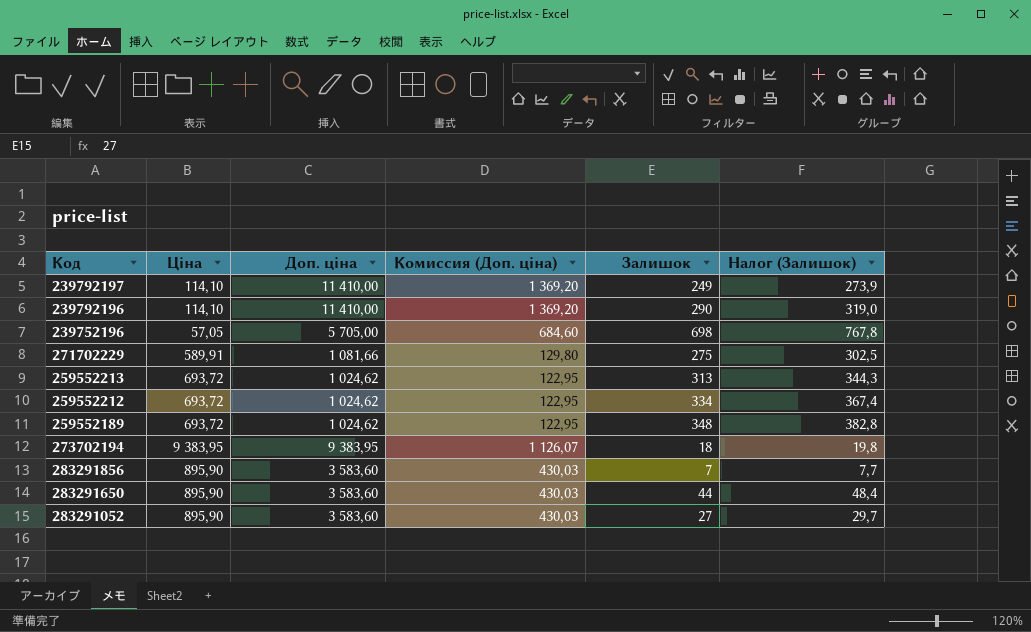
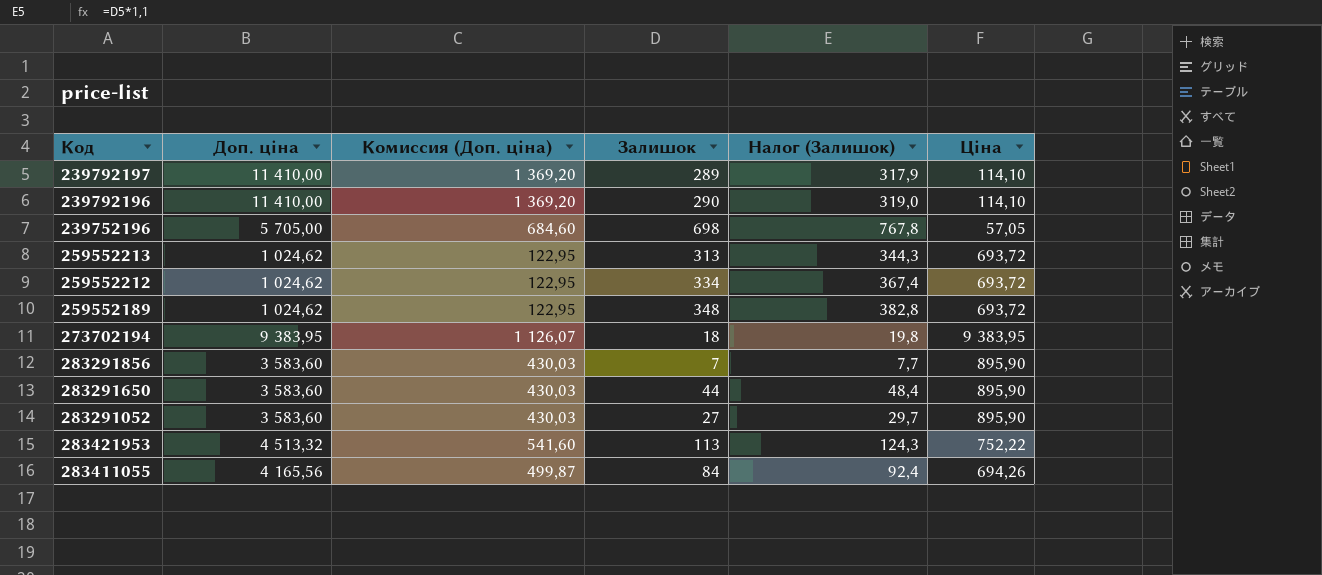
column Ціна | position: 2 -> 6
row 271702229: 589,91 | 1 081,66 | 129,80 | 275 | 302,5 -> none
239792197 | Залишок: 249 -> 289
239792197 | Налог (Залишок): 273,9 -> 317,9
row 283421953: none -> 4 513,32 | 541,60 | 113 | 124,3 | 752,22
row 283411055: none -> 4 165,56 | 499,87 | 84 | 92,4 | 694,26

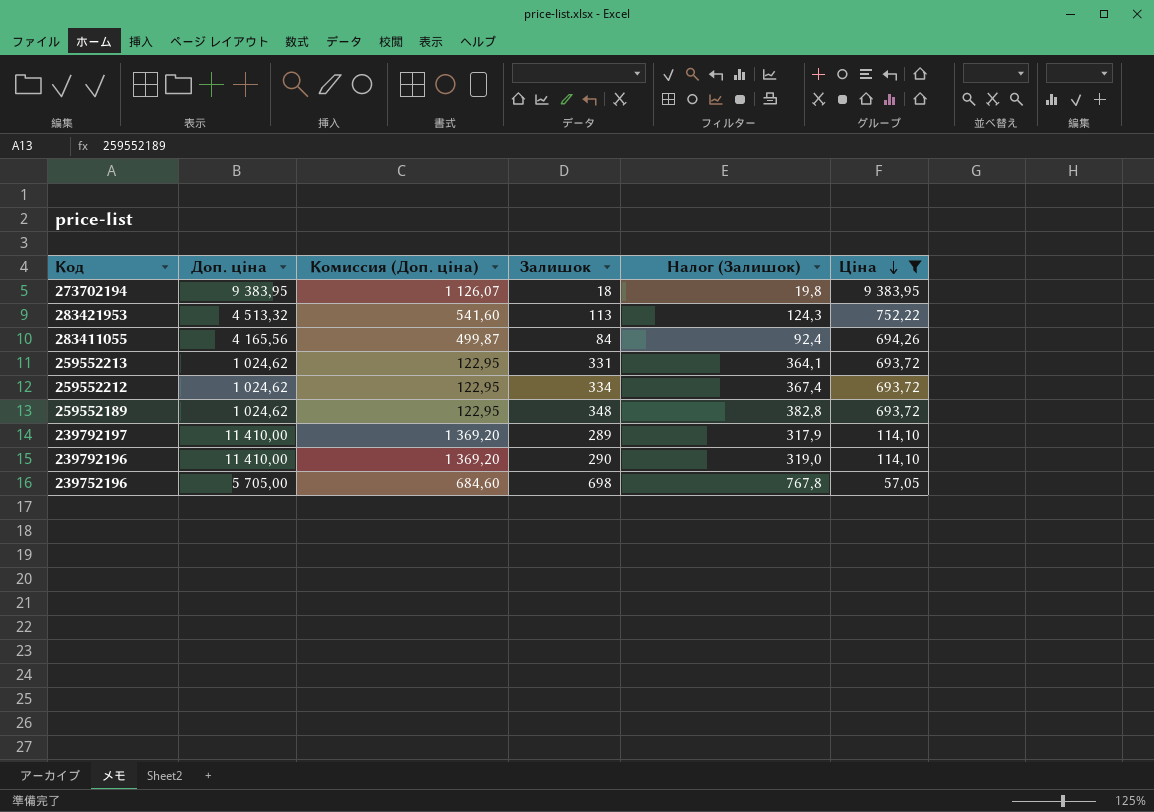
filter: none -> Ціна != 895,90
row order: none -> Ціна descending
259552213 | Залишок: 313 -> 331
259552213 | Налог (Залишок): 344,3 -> 364,1

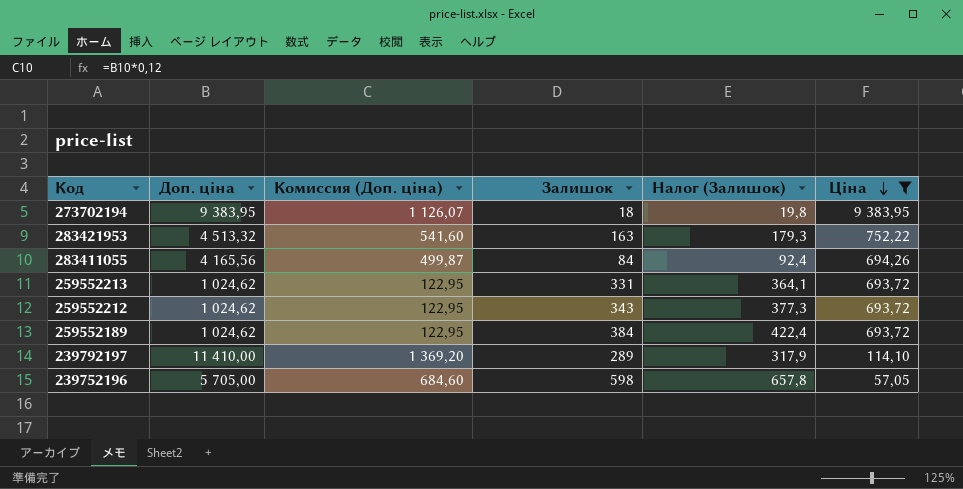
row 239792196: 11 410,00 | 1 369,20 | 290 | 319,0 | 114,10 -> none
283421953 | Залишок: 113 -> 163
283421953 | Налог (Залишок): 124,3 -> 179,3
259552212 | Залишок: 334 -> 343
259552212 | Налог (Залишок): 367,4 -> 377,3
259552189 | Залишок: 348 -> 384
259552189 | Налог (Залишок): 382,8 -> 422,4
239752196 | Залишок: 698 -> 598
239752196 | Налог (Залишок): 767,8 -> 657,8

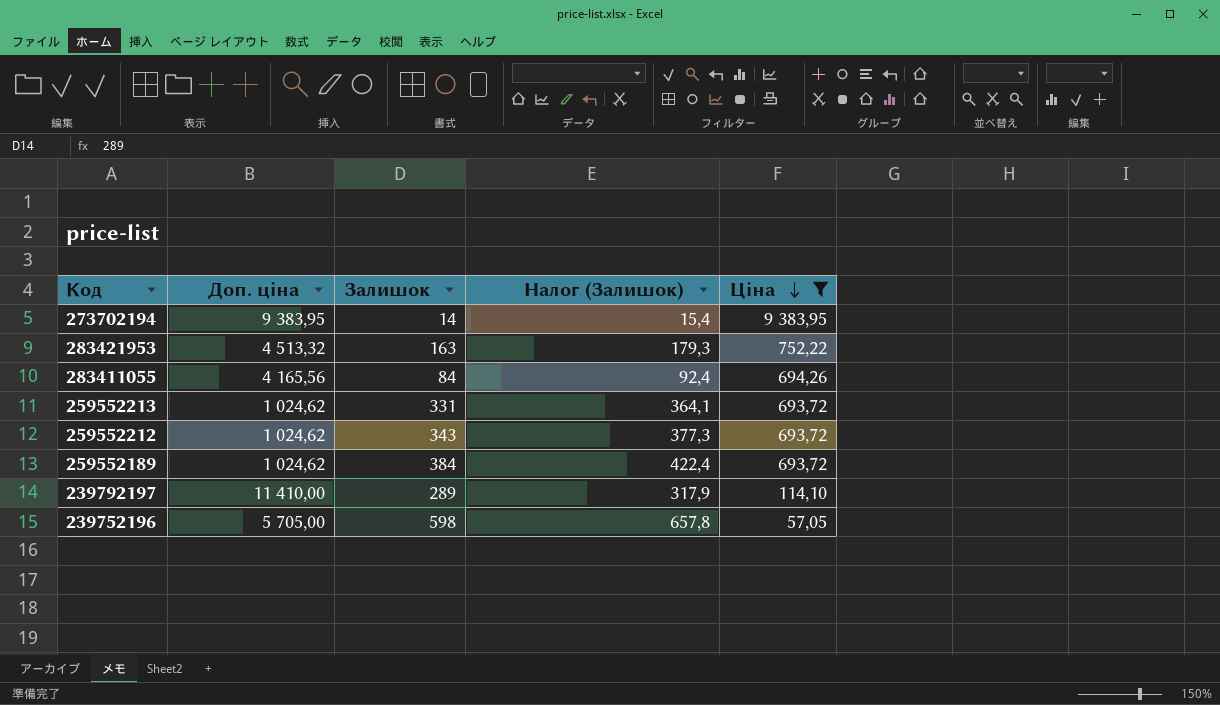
column Комиссия (Доп. ціна) | formula: [Доп. ціна] * 0,12 -> none
273702194 | Залишок: 18 -> 14
273702194 | Налог (Залишок): 19,8 -> 15,4

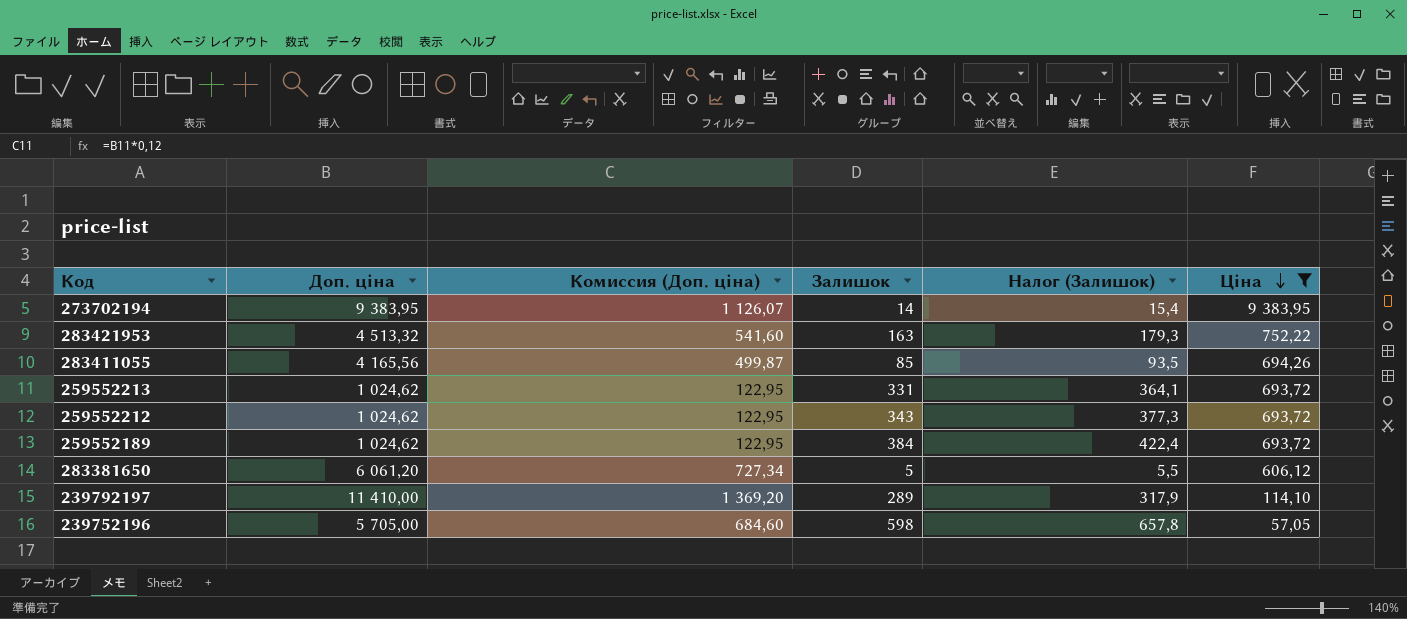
column Комиссия (Доп. ціна) | formula: none -> [Доп. ціна] * 0,12
283411055 | Залишок: 84 -> 85
283411055 | Налог (Залишок): 92,4 -> 93,5
row 283381650: none -> 6 061,20 | 727,34 | 5 | 5,5 | 606,12

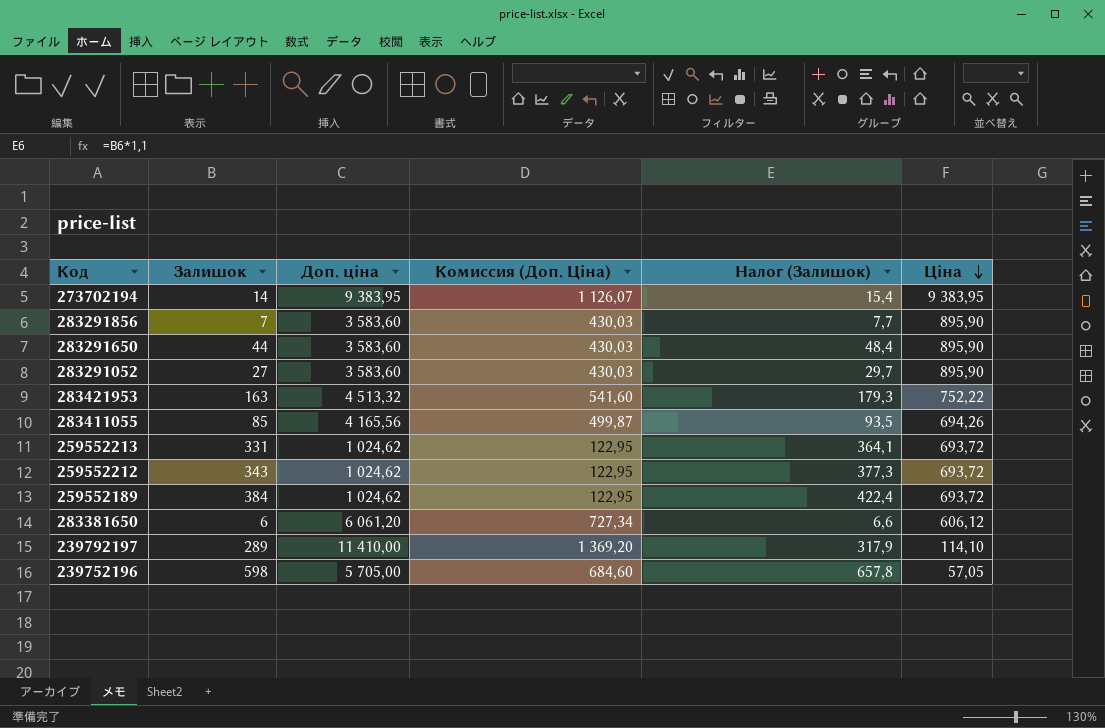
filter: Ціна != 895,90 -> none
column Залишок | position: 4 -> 2
column name: Комиссия (Доп. ціна) -> Комиссия (Доп. Ціна)
283381650 | Залишок: 5 -> 6
283381650 | Налог (Залишок): 5,5 -> 6,6

